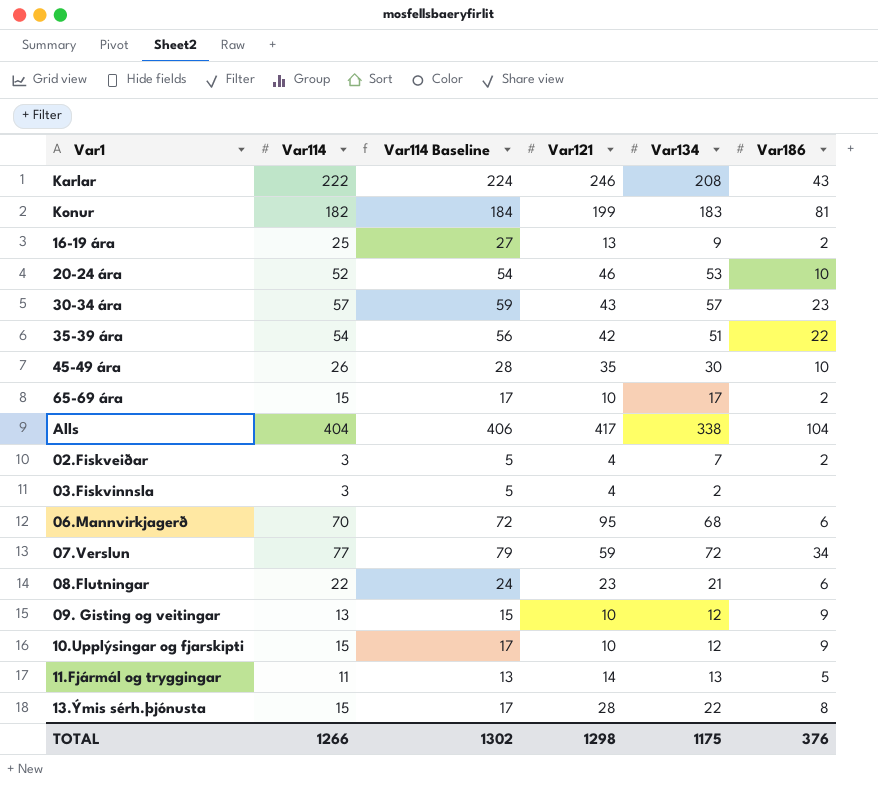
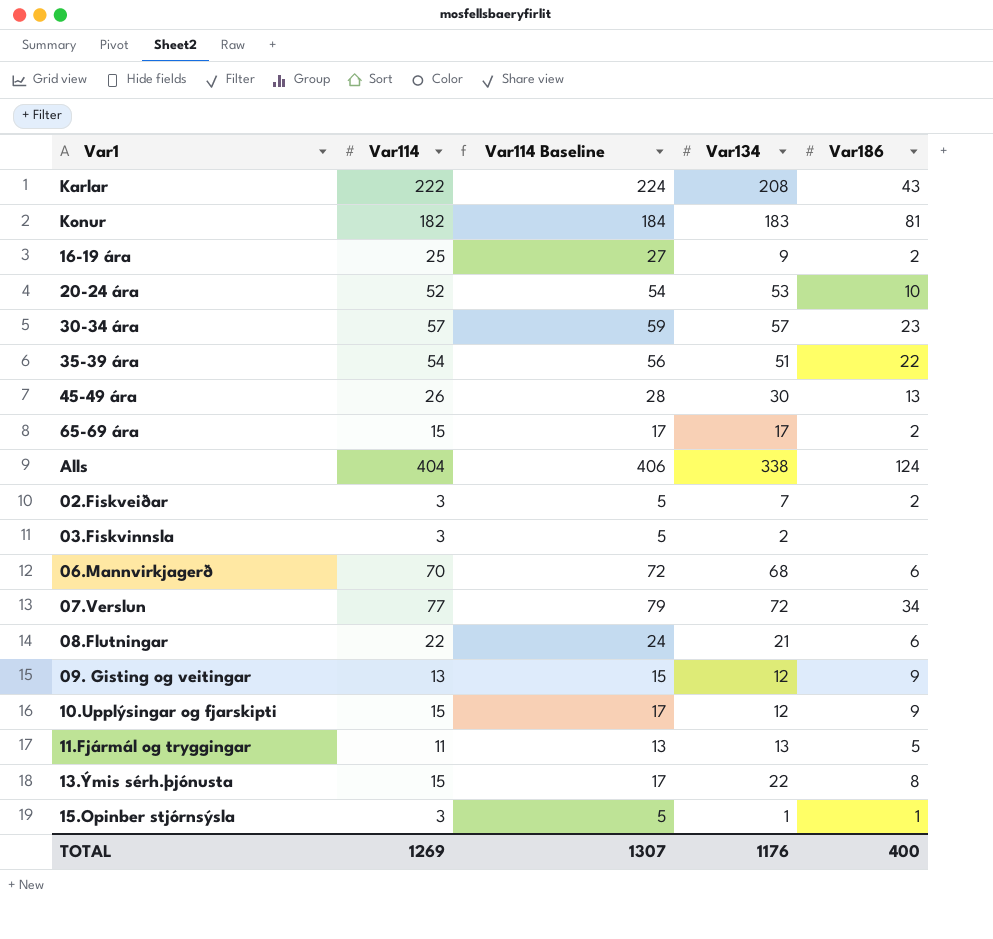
column Var121 | position: 4 -> none
45-49 ára | Var186: 10 -> 13
Alls | Var186: 104 -> 124
row 15.Opinber stjórnsýsla: none -> 3 | 5 | 1 | 1
TOTAL | Var114: 1266 -> 1269
TOTAL | Var114 Baseline: 1302 -> 1307
TOTAL | Var134: 1175 -> 1176
TOTAL | Var186: 376 -> 400

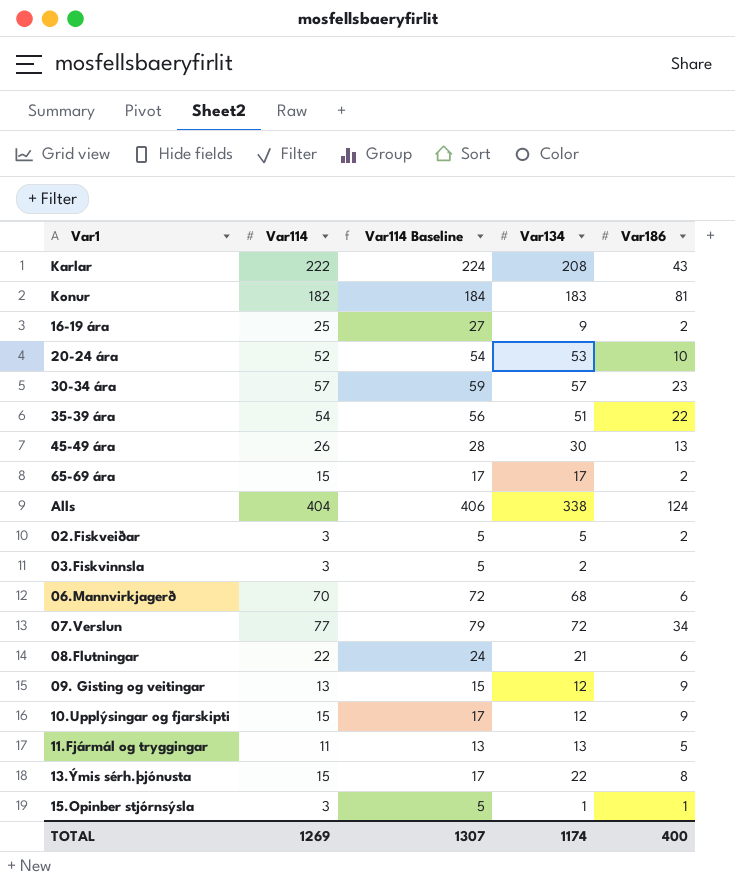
02.Fiskveiðar | Var134: 7 -> 5
TOTAL | Var134: 1176 -> 1174

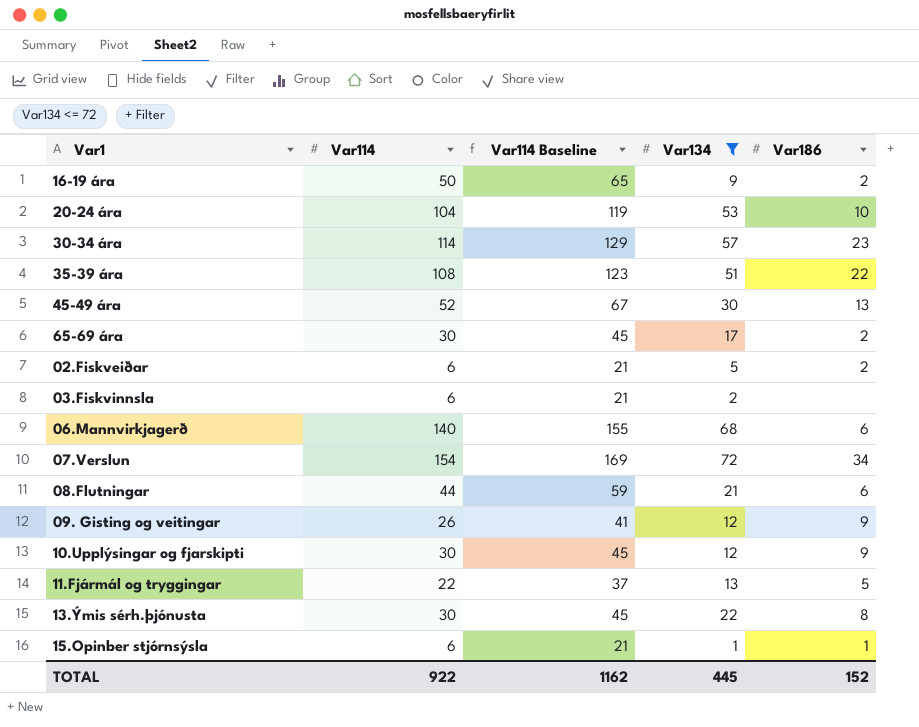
filter: none -> Var134 <= 72
column Var114 Baseline | formula: [Var114] + 2 -> [Var114] + 15
16-19 ára | Var114: 25 -> 50
20-24 ára | Var114: 52 -> 104
30-34 ára | Var114: 57 -> 114
35-39 ára | Var114: 54 -> 108
45-49 ára | Var114: 26 -> 52
65-69 ára | Var114: 15 -> 30
02.Fiskveiðar | Var114: 3 -> 6
03.Fiskvinnsla | Var114: 3 -> 6
06.Mannvirkjagerð | Var114: 70 -> 140
07.Verslun | Var114: 77 -> 154
08.Flutningar | Var114: 22 -> 44
09. Gisting og veitingar | Var114: 13 -> 26
10.Upplýsingar og fjarskipti | Var114: 15 -> 30
11.Fjármál og tryggingar | Var114: 11 -> 22
13.Ýmis sérh.þjónusta | Var114: 15 -> 30
15.Opinber stjórnsýsla | Var114: 3 -> 6
TOTAL | Var114: 1269 -> 922
TOTAL | Var114 Baseline: 1307 -> 1162
TOTAL | Var134: 1174 -> 445
TOTAL | Var186: 400 -> 152

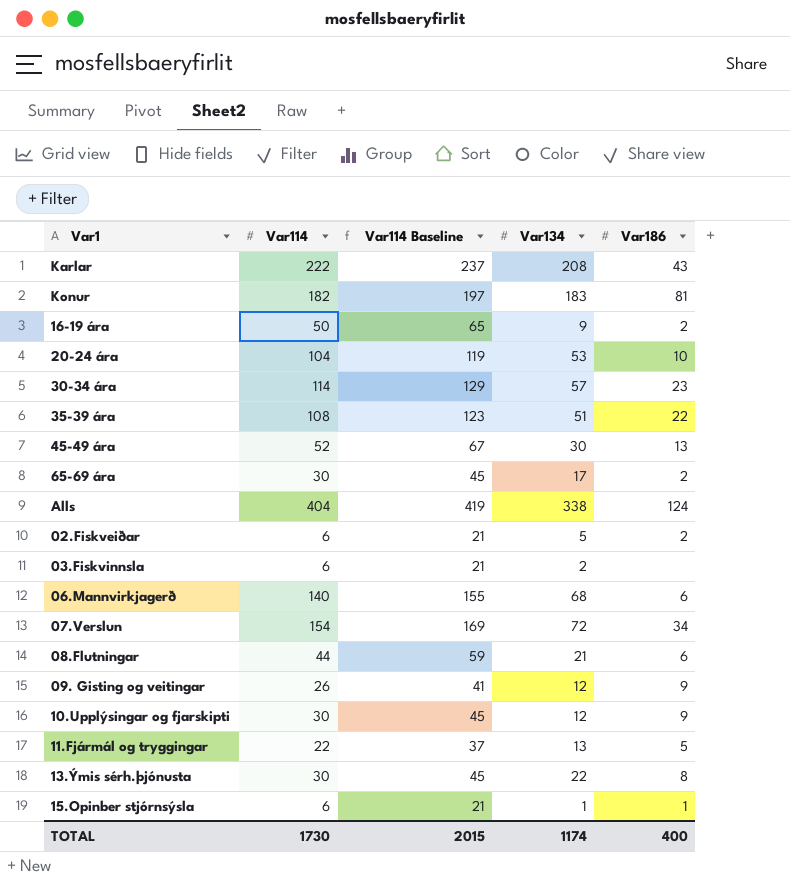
filter: Var134 <= 72 -> none
TOTAL | Var114: 922 -> 1730
TOTAL | Var114 Baseline: 1162 -> 2015
TOTAL | Var134: 445 -> 1174
TOTAL | Var186: 152 -> 400

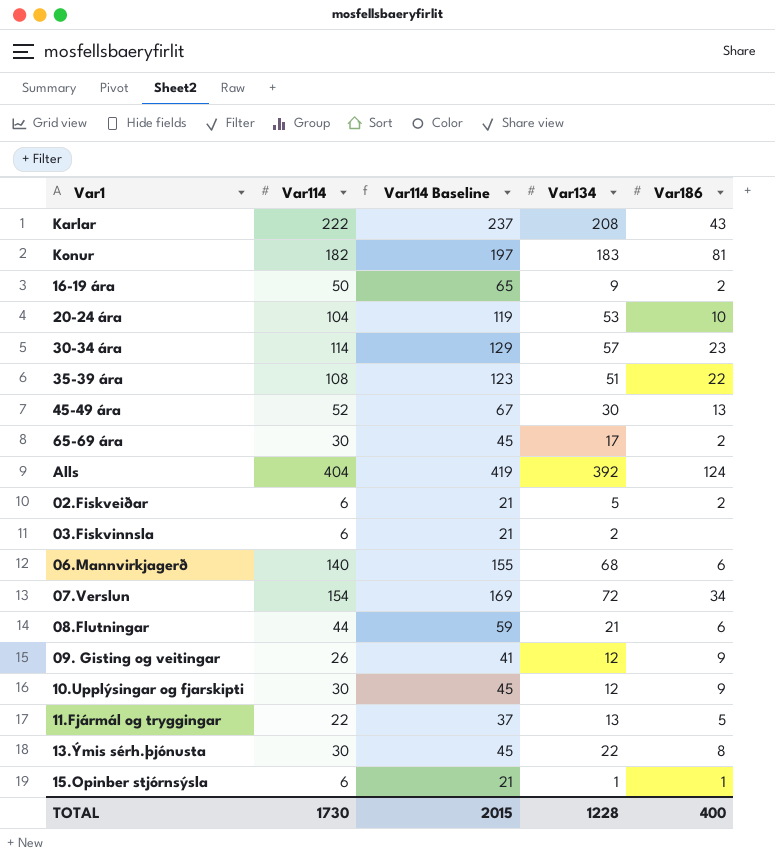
Alls | Var134: 338 -> 392
TOTAL | Var134: 1174 -> 1228

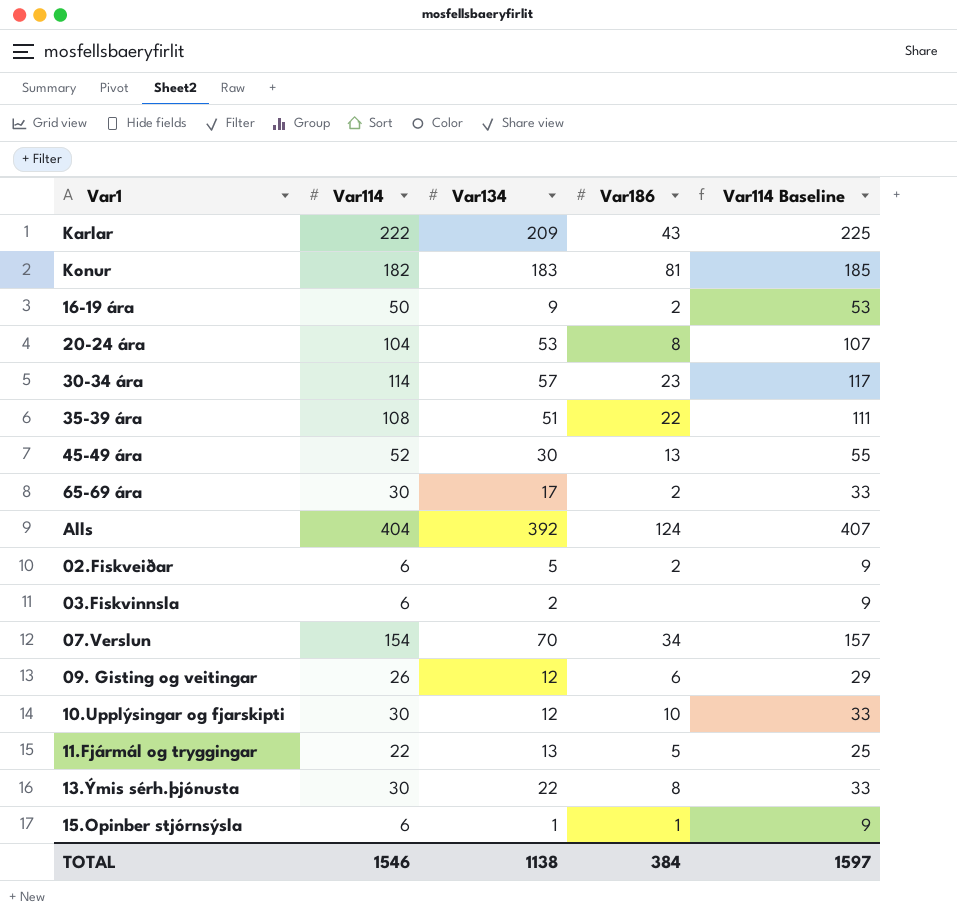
column Var114 Baseline | formula: [Var114] + 15 -> [Var114] + 3
column Var114 Baseline | position: 3 -> 5
row 06.Mannvirkjagerð: 140 | 155 | 68 | 6 -> none
row 08.Flutningar: 44 | 59 | 21 | 6 -> none
Karlar | Var134: 208 -> 209
20-24 ára | Var186: 10 -> 8
07.Verslun | Var134: 72 -> 70
09. Gisting og veitingar | Var186: 9 -> 6
10.Upplýsingar og fjarskipti | Var186: 9 -> 10
TOTAL | Var114: 1730 -> 1546
TOTAL | Var134: 1228 -> 1138
TOTAL | Var186: 400 -> 384
TOTAL | Var114 Baseline: 2015 -> 1597

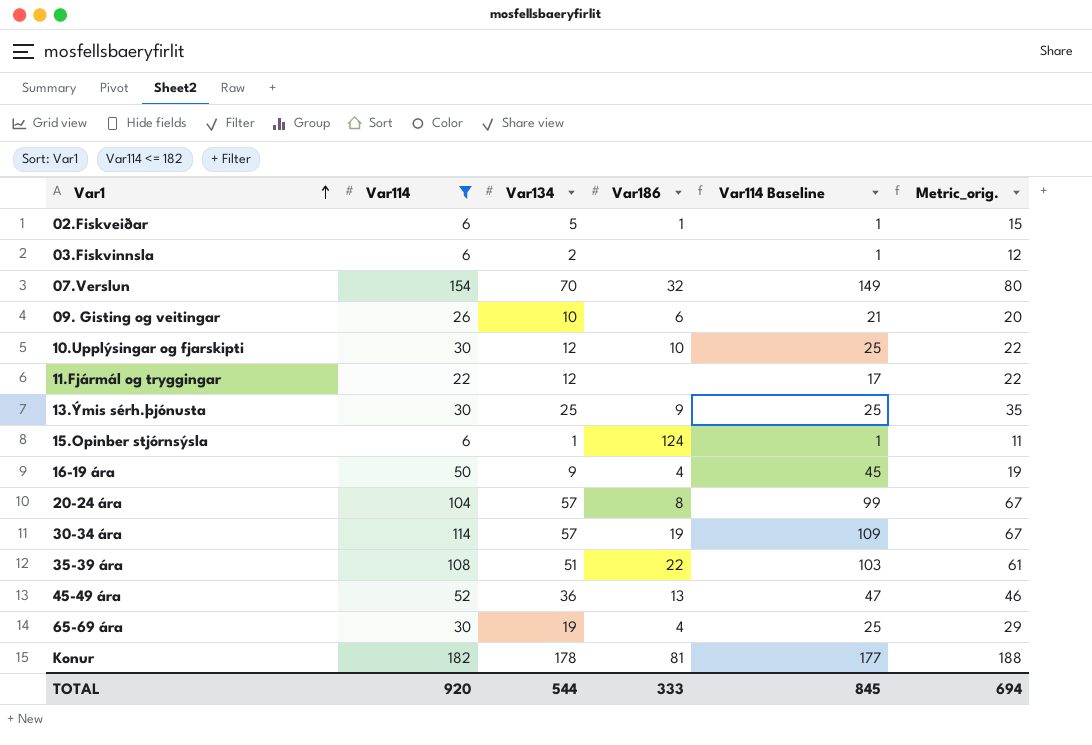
filter: none -> Var114 <= 182
row order: none -> Var1 ascending
column Var114 Baseline | formula: [Var114] + 3 -> [Var114] - 5
column Metric_orig. | formula: none -> [Var134] + 10
02.Fiskveiðar | Var186: 2 -> 1
07.Verslun | Var186: 34 -> 32
09. Gisting og veitingar | Var134: 12 -> 10
11.Fjármál og tryggingar | Var134: 13 -> 12
11.Fjármál og tryggingar | Var186: 5 -> none
13.Ýmis sérh.þjónusta | Var134: 22 -> 25
13.Ýmis sérh.þjónusta | Var186: 8 -> 9
15.Opinber stjórnsýsla | Var186: 1 -> 124
16-19 ára | Var186: 2 -> 4
20-24 ára | Var134: 53 -> 57
30-34 ára | Var186: 23 -> 19
45-49 ára | Var134: 30 -> 36
65-69 ára | Var134: 17 -> 19
65-69 ára | Var186: 2 -> 4
Konur | Var134: 183 -> 178
TOTAL | Var114: 1546 -> 920
TOTAL | Var134: 1138 -> 544
TOTAL | Var186: 384 -> 333
TOTAL | Var114 Baseline: 1597 -> 845

